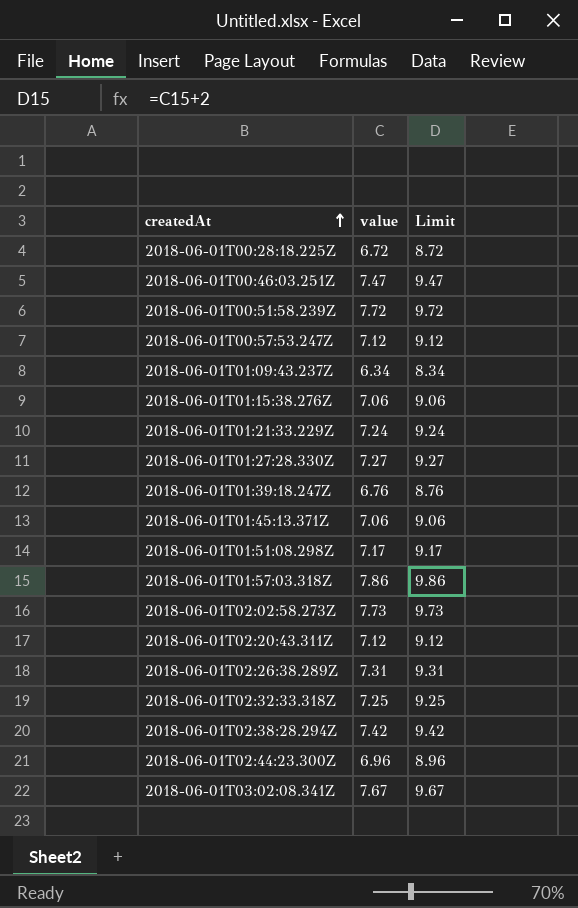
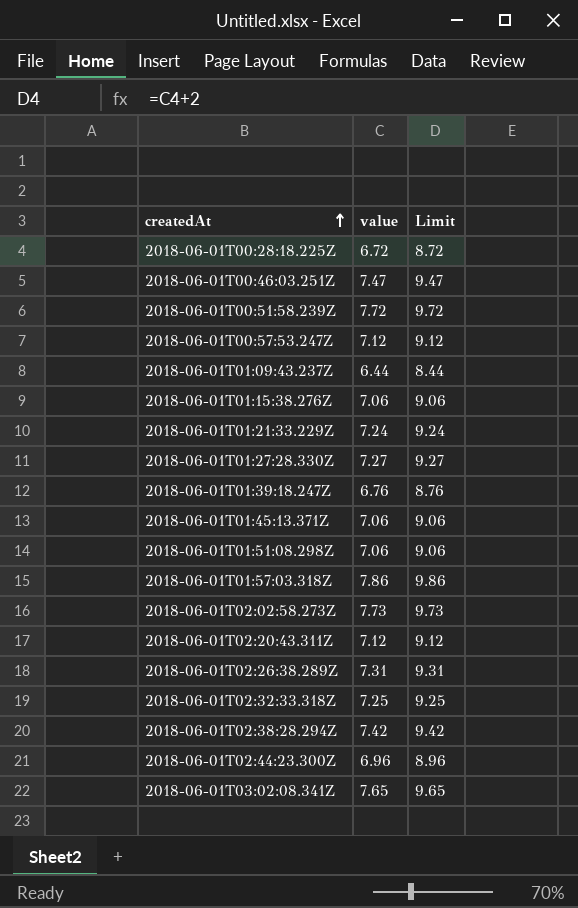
2018-06-01T01:09:43.237Z | value: 6.34 -> 6.44
2018-06-01T01:09:43.237Z | Limit: 8.34 -> 8.44
2018-06-01T01:51:08.298Z | value: 7.17 -> 7.06
2018-06-01T01:51:08.298Z | Limit: 9.17 -> 9.06
2018-06-01T03:02:08.341Z | value: 7.67 -> 7.65
2018-06-01T03:02:08.341Z | Limit: 9.67 -> 9.65

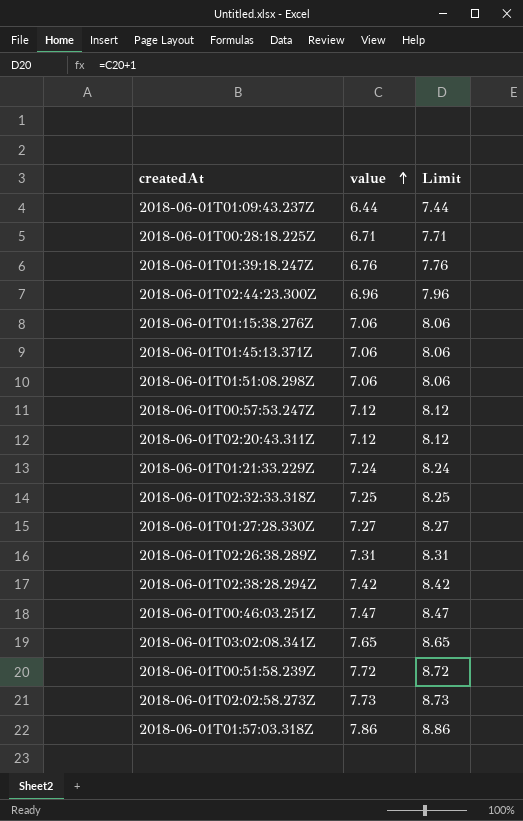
row order: createdAt ascending -> value ascending
column Limit | formula: [value] + 2 -> [value] + 1
2018-06-01T00:28:18.225Z | value: 6.72 -> 6.71

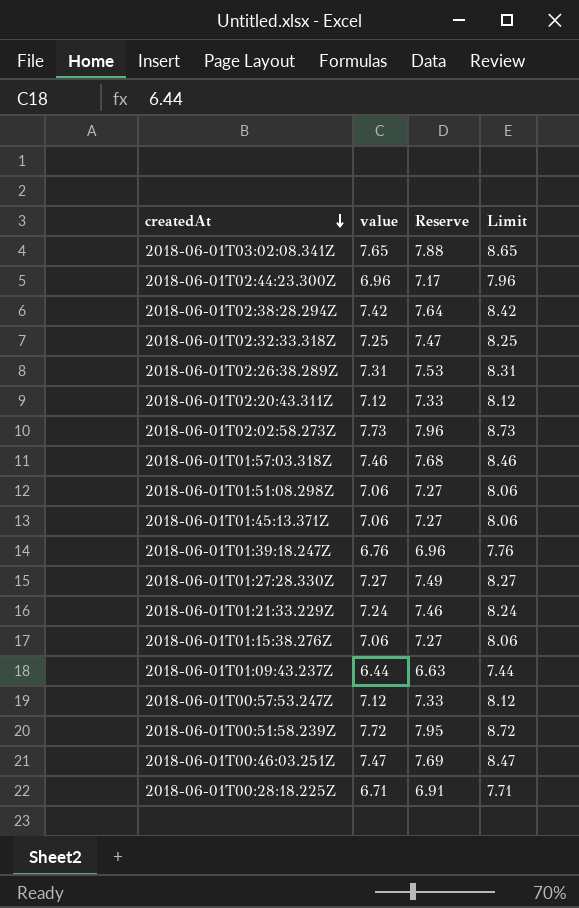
row order: value ascending -> createdAt descending
column Reserve | formula: none -> [value] * 1.03
2018-06-01T01:57:03.318Z | value: 7.86 -> 7.46
2018-06-01T01:57:03.318Z | Limit: 8.86 -> 8.46

